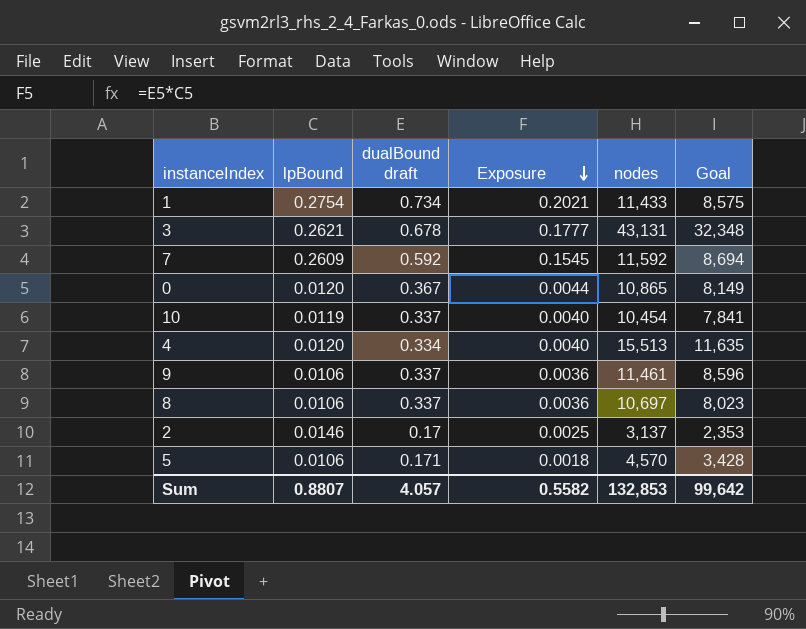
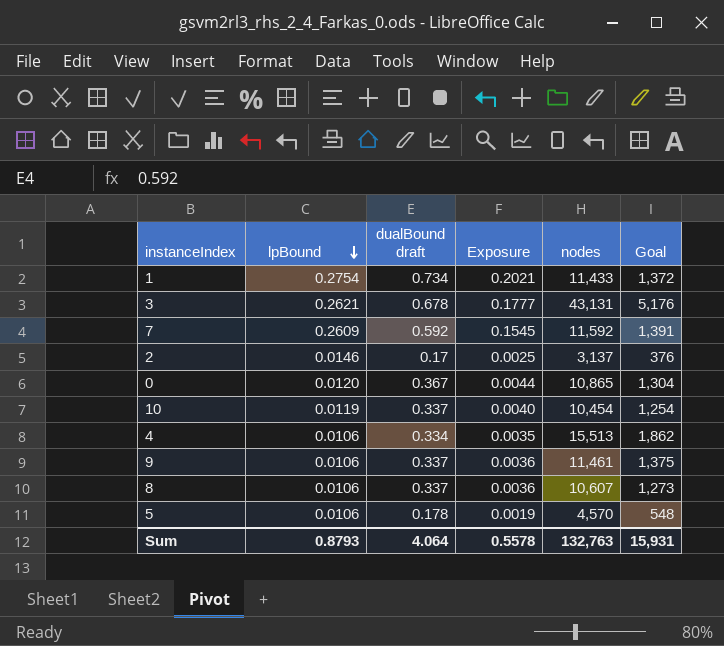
row order: Exposure descending -> lpBound descending
column Goal | formula: [nodes] * 0.75 -> [nodes] * 0.12
4 | lpBound: 0.0120 -> 0.0106
4 | Exposure: 0.0040 -> 0.0035
8 | nodes: 10,697 -> 10,607
5 | dualBound draft: 0.171 -> 0.178
5 | Exposure: 0.0018 -> 0.0019
Sum | lpBound: 0.8807 -> 0.8793
Sum | dualBound draft: 4.057 -> 4.064
Sum | Exposure: 0.5582 -> 0.5578
Sum | nodes: 132,853 -> 132,763
Sum | Goal: 99,642 -> 15,931

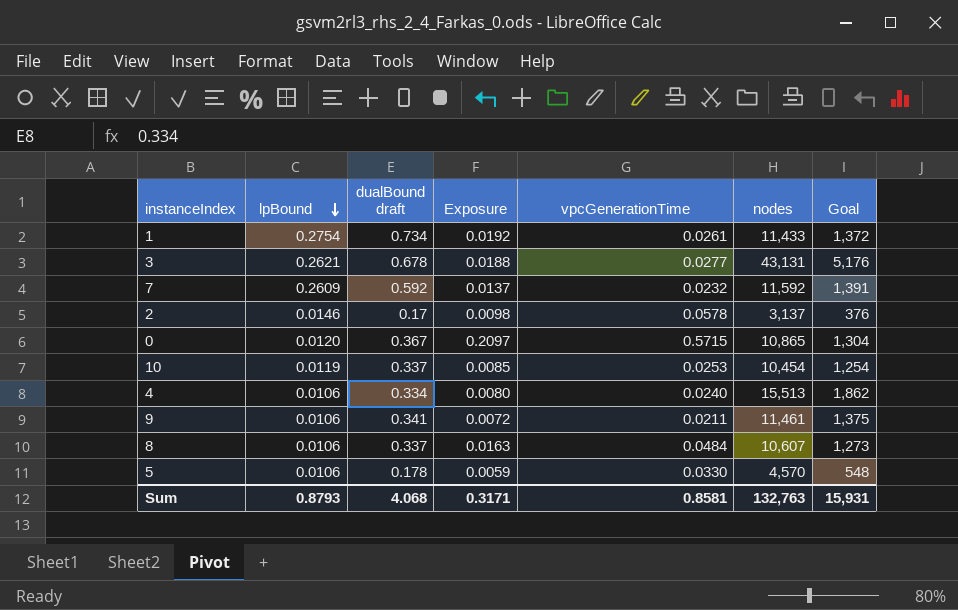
column Exposure | formula: [lpBound] * [dualBound draft] -> [dualBound draft] * [vpcGenerationTime]
column vpcGenerationTime | position: none -> 5
9 | dualBound draft: 0.337 -> 0.341
Sum | dualBound draft: 4.064 -> 4.068
Sum | Exposure: 0.5578 -> 0.3171

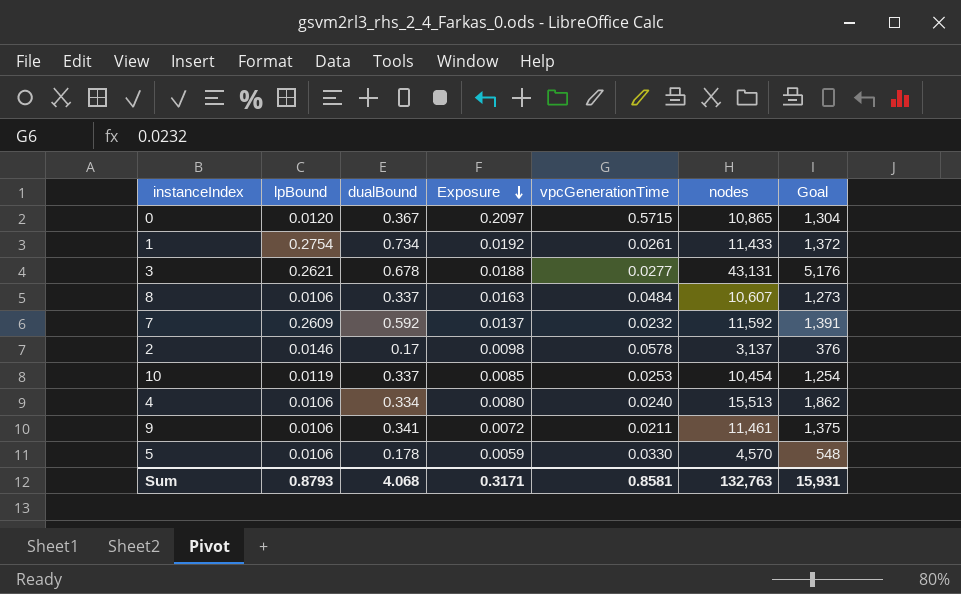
row order: lpBound descending -> Exposure descending
column name: dualBound draft -> dualBound

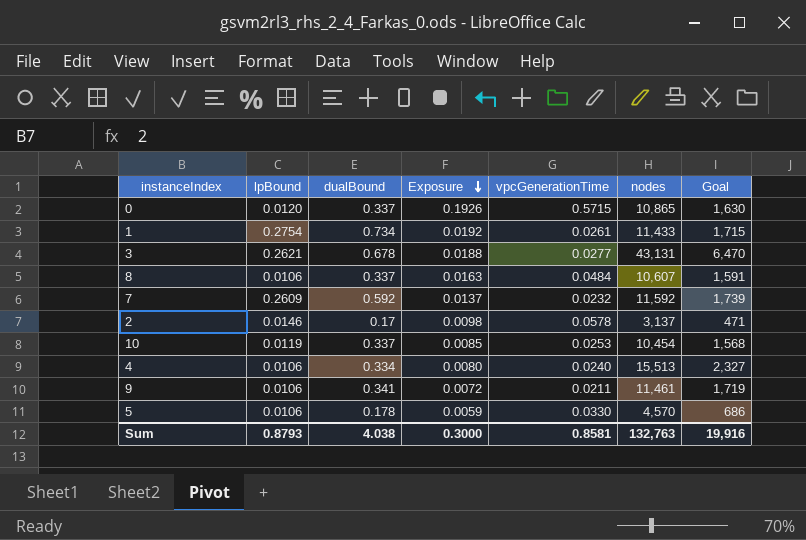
column Goal | formula: [nodes] * 0.12 -> [nodes] * 0.15
0 | dualBound: 0.367 -> 0.337
0 | Exposure: 0.2097 -> 0.1926
Sum | dualBound: 4.068 -> 4.038
Sum | Exposure: 0.3171 -> 0.3000
Sum | Goal: 15,931 -> 19,916

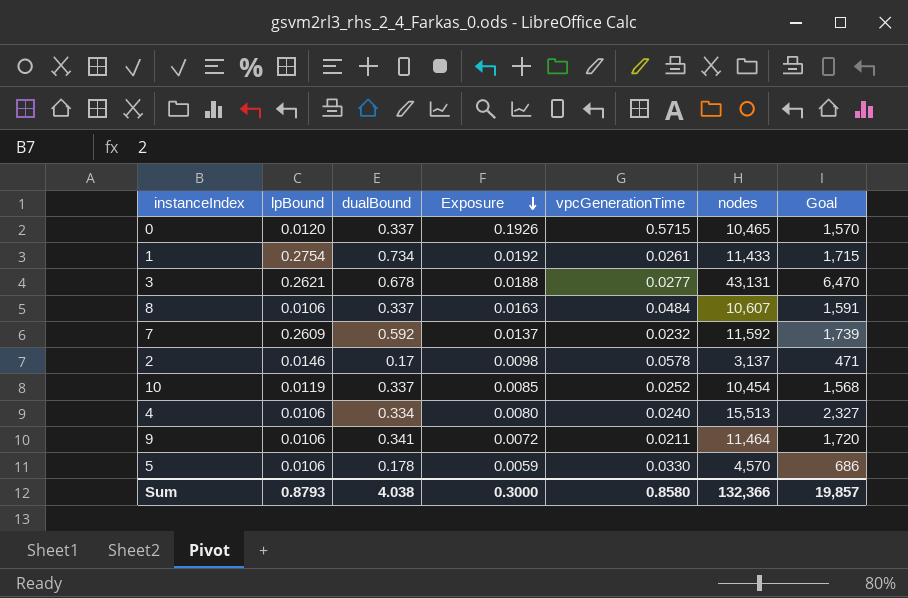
0 | nodes: 10,865 -> 10,465
0 | Goal: 1,630 -> 1,570
10 | vpcGenerationTime: 0.0253 -> 0.0252
9 | nodes: 11,461 -> 11,464
9 | Goal: 1,719 -> 1,720
Sum | vpcGenerationTime: 0.8581 -> 0.8580
Sum | nodes: 132,763 -> 132,366
Sum | Goal: 19,916 -> 19,857

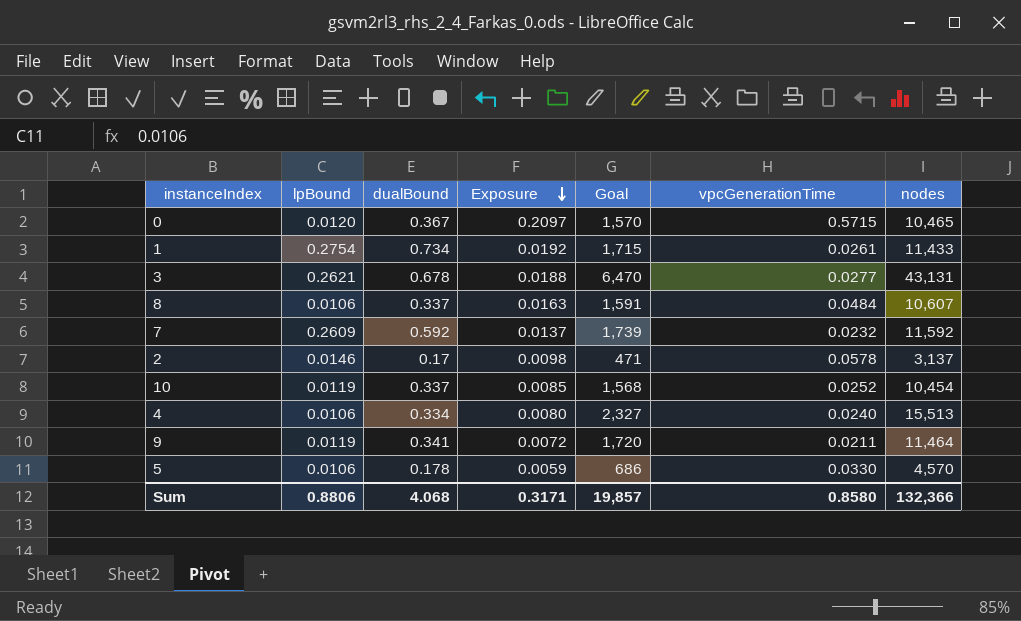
column Goal | position: 7 -> 5
0 | dualBound: 0.337 -> 0.367
0 | Exposure: 0.1926 -> 0.2097
9 | lpBound: 0.0106 -> 0.0119
Sum | lpBound: 0.8793 -> 0.8806
Sum | dualBound: 4.038 -> 4.068
Sum | Exposure: 0.3000 -> 0.3171

